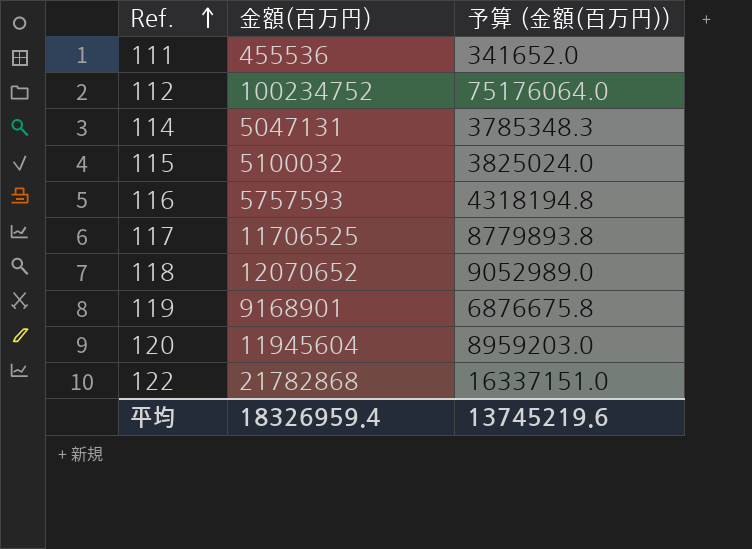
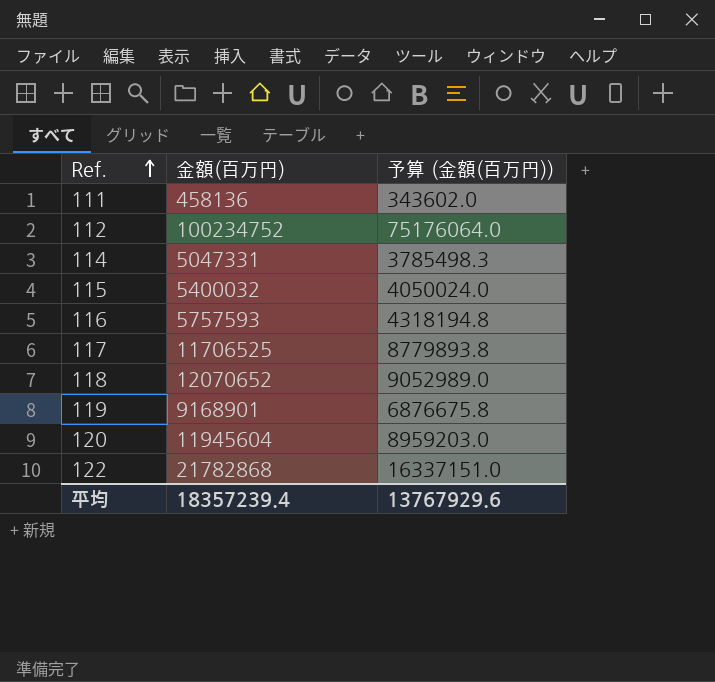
111 | 金額(百万円): 455536 -> 458136
111 | 予算 (金額(百万円)): 341652.0 -> 343602.0
114 | 金額(百万円): 5047131 -> 5047331
114 | 予算 (金額(百万円)): 3785348.3 -> 3785498.3
115 | 金額(百万円): 5100032 -> 5400032
115 | 予算 (金額(百万円)): 3825024.0 -> 4050024.0
平均 | 金額(百万円): 18326959.4 -> 18357239.4
平均 | 予算 (金額(百万円)): 13745219.6 -> 13767929.6

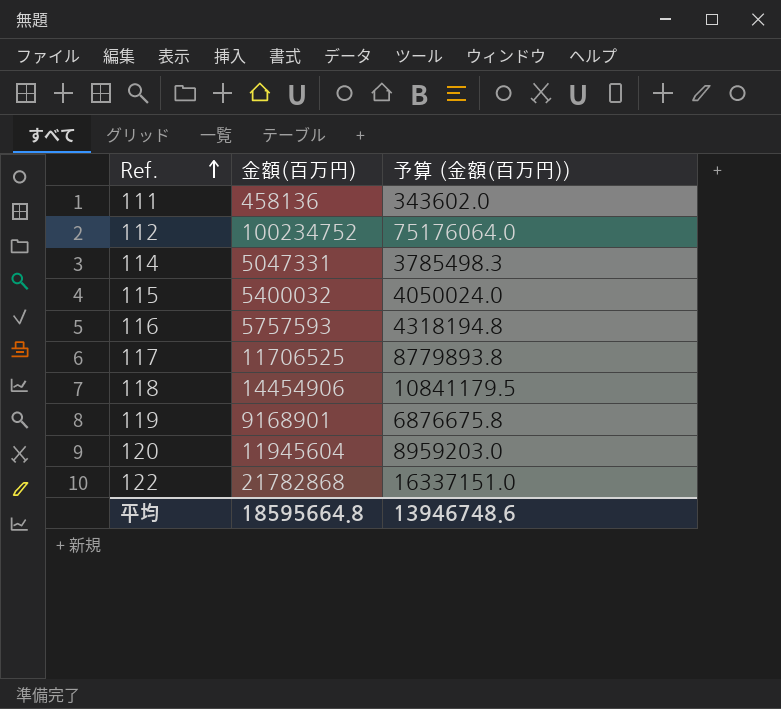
118 | 金額(百万円): 12070652 -> 14454906
118 | 予算 (金額(百万円)): 9052989.0 -> 10841179.5
平均 | 金額(百万円): 18357239.4 -> 18595664.8
平均 | 予算 (金額(百万円)): 13767929.6 -> 13946748.6

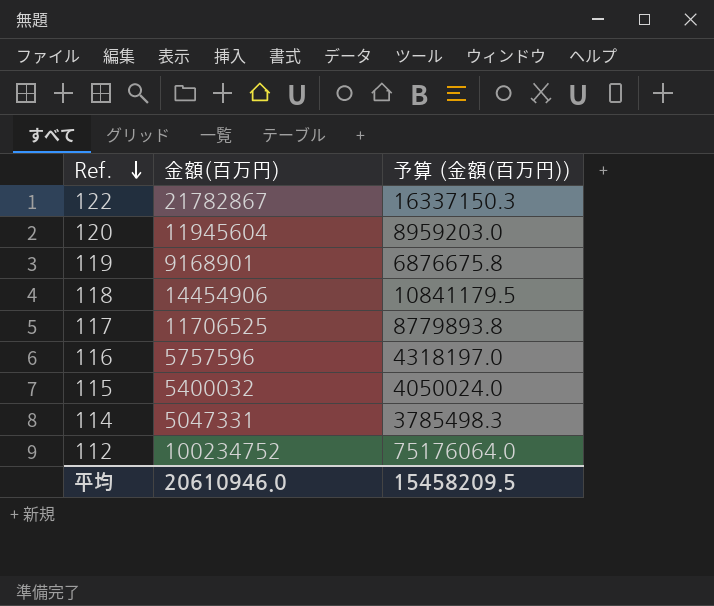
row order: Ref. ascending -> Ref. descending
row 111: 458136 | 343602.0 -> none
122 | 金額(百万円): 21782868 -> 21782867
122 | 予算 (金額(百万円)): 16337151.0 -> 16337150.3
116 | 金額(百万円): 5757593 -> 5757596
116 | 予算 (金額(百万円)): 4318194.8 -> 4318197.0
平均 | 金額(百万円): 18595664.8 -> 20610946.0
平均 | 予算 (金額(百万円)): 13946748.6 -> 15458209.5

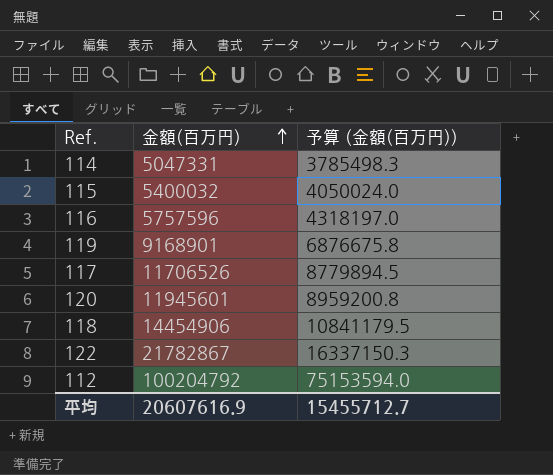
row order: Ref. descending -> 金額(百万円) ascending
117 | 金額(百万円): 11706525 -> 11706526
117 | 予算 (金額(百万円)): 8779893.8 -> 8779894.5
120 | 金額(百万円): 11945604 -> 11945601
120 | 予算 (金額(百万円)): 8959203.0 -> 8959200.8
112 | 金額(百万円): 100234752 -> 100204792
112 | 予算 (金額(百万円)): 75176064.0 -> 75153594.0
平均 | 金額(百万円): 20610946.0 -> 20607616.9
平均 | 予算 (金額(百万円)): 15458209.5 -> 15455712.7

